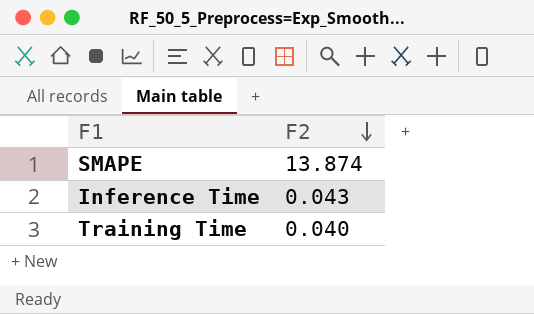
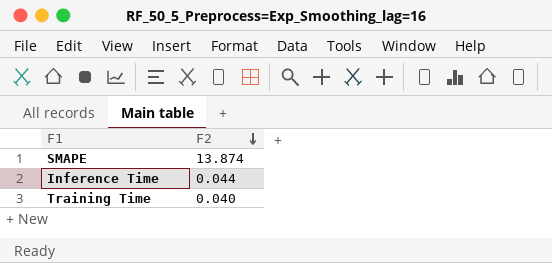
Inference Time | F2: 0.043 -> 0.044

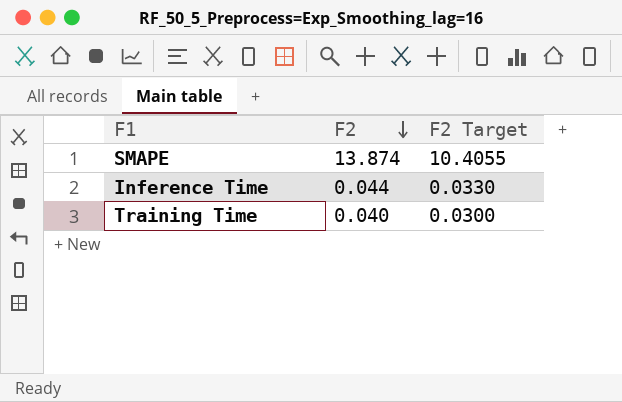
column F2 Target | formula: none -> [F2] * 0.75

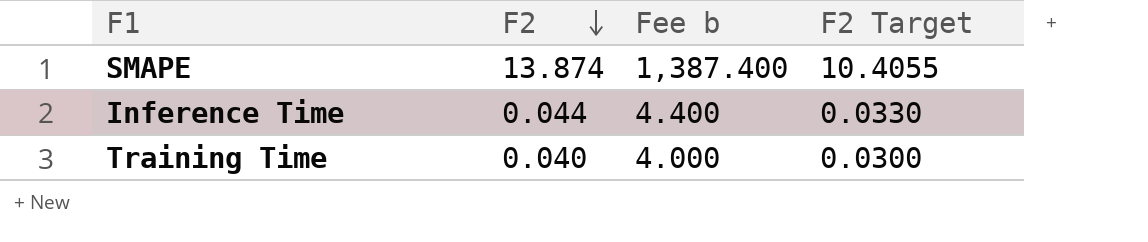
column Fee b | formula: none -> [F2] * 100

